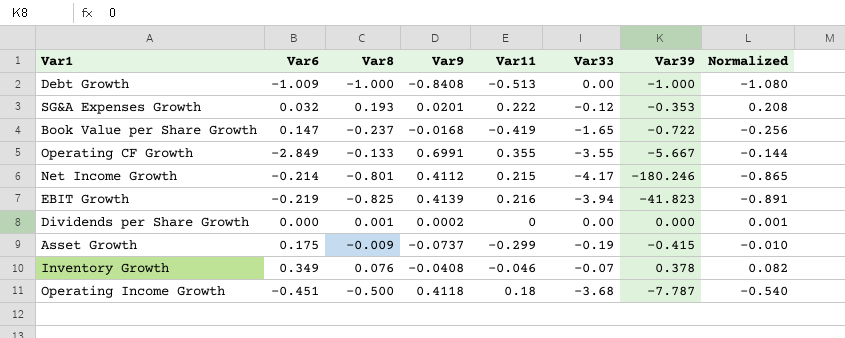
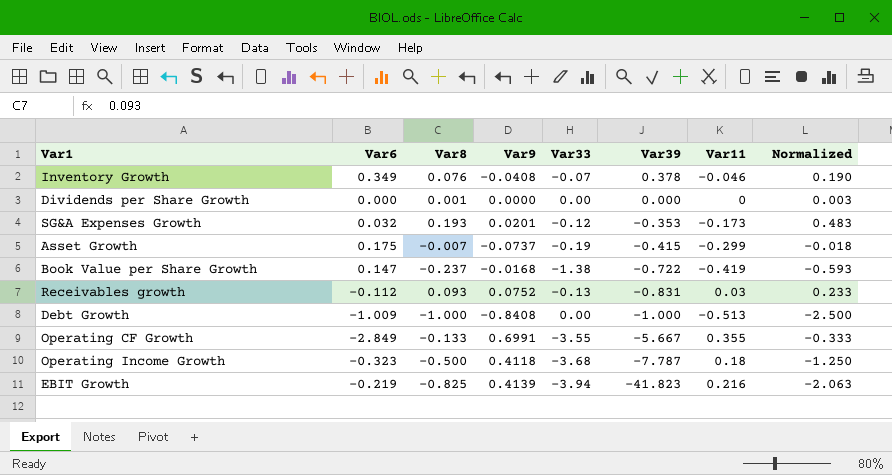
row order: none -> Var39 descending
column Var11 | position: 5 -> 7
column Normalized | formula: [Var8] * 1.08 -> [Var8] * 2.5
row Net Income Growth: -0.214 | -0.801 | 0.4112 | 0.215 | -4.17 | -180.246 | -0.865 -> none
Dividends per Share Growth | Var9: 0.0002 -> 0.0000
SG&A Expenses Growth | Var11: 0.222 -> -0.173
Asset Growth | Var8: -0.009 -> -0.007
Book Value per Share Growth | Var33: -1.65 -> -1.38
row Receivables growth: none -> -0.112 | 0.093 | 0.0752 | -0.13 | -0.831 | 0.03 | 0.233
Operating Income Growth | Var6: -0.451 -> -0.323

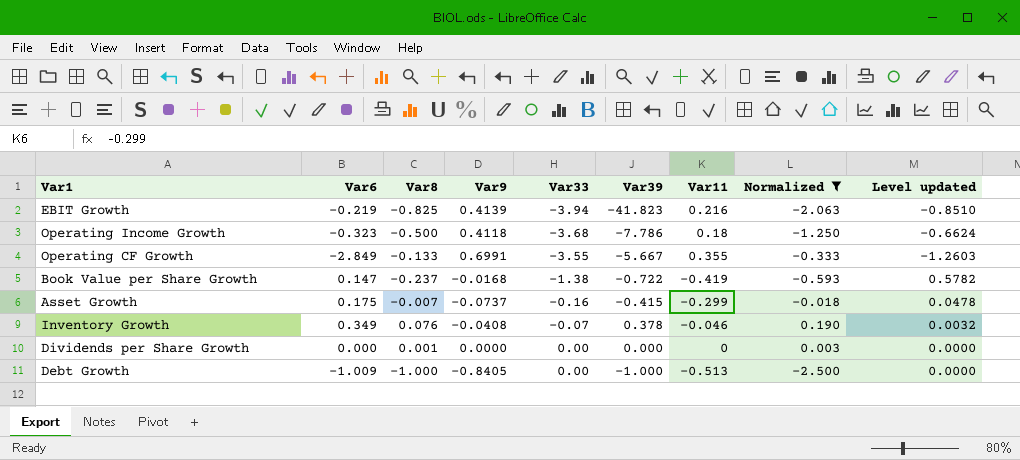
filter: none -> Normalized <= 0.190
row order: Var39 descending -> Var33 ascending
column Level updated | formula: none -> [Var33] * [Var11]
Operating Income Growth | Var39: -7.787 -> -7.786
Asset Growth | Var33: -0.19 -> -0.16
Debt Growth | Var9: -0.8408 -> -0.8405

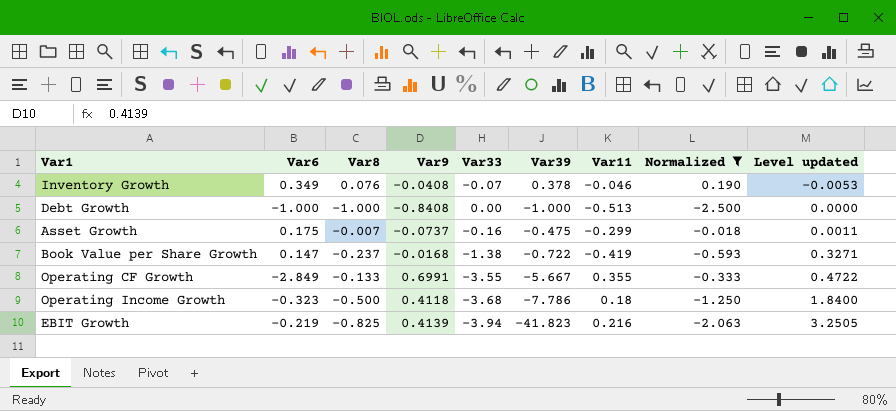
row order: Var33 ascending -> Level updated ascending
column Level updated | formula: [Var33] * [Var11] -> [Var8] * [Var33]
row Dividends per Share Growth: 0.000 | 0.001 | 0.0000 | 0.00 | 0.000 | 0 | 0.003 | 0.0000 -> none
Debt Growth | Var6: -1.009 -> -1.000
Debt Growth | Var9: -0.8405 -> -0.8408
Asset Growth | Var39: -0.415 -> -0.475

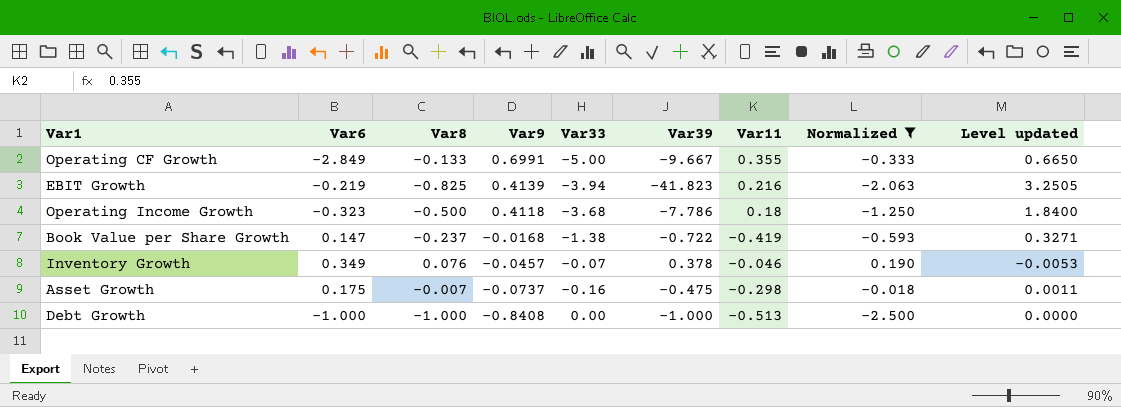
row order: Level updated ascending -> Var9 descending
Operating CF Growth | Var33: -3.55 -> -5.00
Operating CF Growth | Var39: -5.667 -> -9.667
Operating CF Growth | Level updated: 0.4722 -> 0.6650
Inventory Growth | Var9: -0.0408 -> -0.0457
Asset Growth | Var11: -0.299 -> -0.298

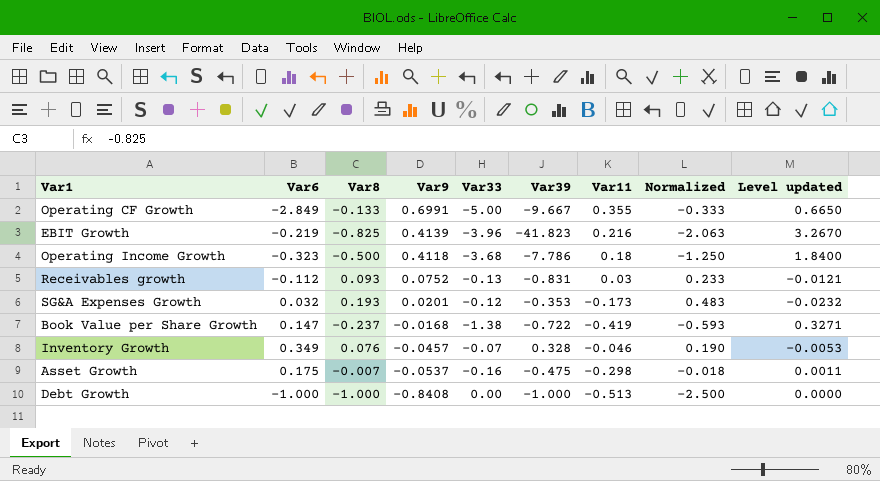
filter: Normalized <= 0.190 -> none
EBIT Growth | Var33: -3.94 -> -3.96
EBIT Growth | Level updated: 3.2505 -> 3.2670
Inventory Growth | Var39: 0.378 -> 0.328
Asset Growth | Var9: -0.0737 -> -0.0537

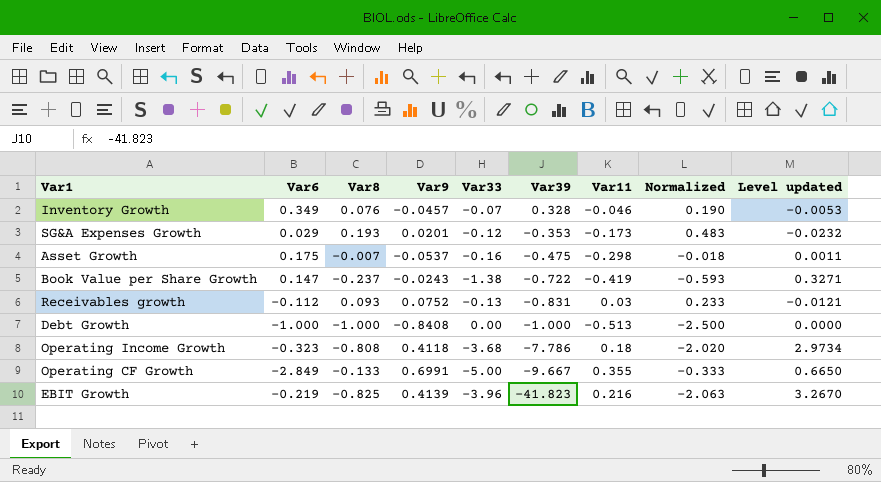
row order: Var9 descending -> Var39 descending
SG&A Expenses Growth | Var6: 0.032 -> 0.029
Book Value per Share Growth | Var9: -0.0168 -> -0.0243
Operating Income Growth | Var8: -0.500 -> -0.808
Operating Income Growth | Normalized: -1.250 -> -2.020
Operating Income Growth | Level updated: 1.8400 -> 2.9734

